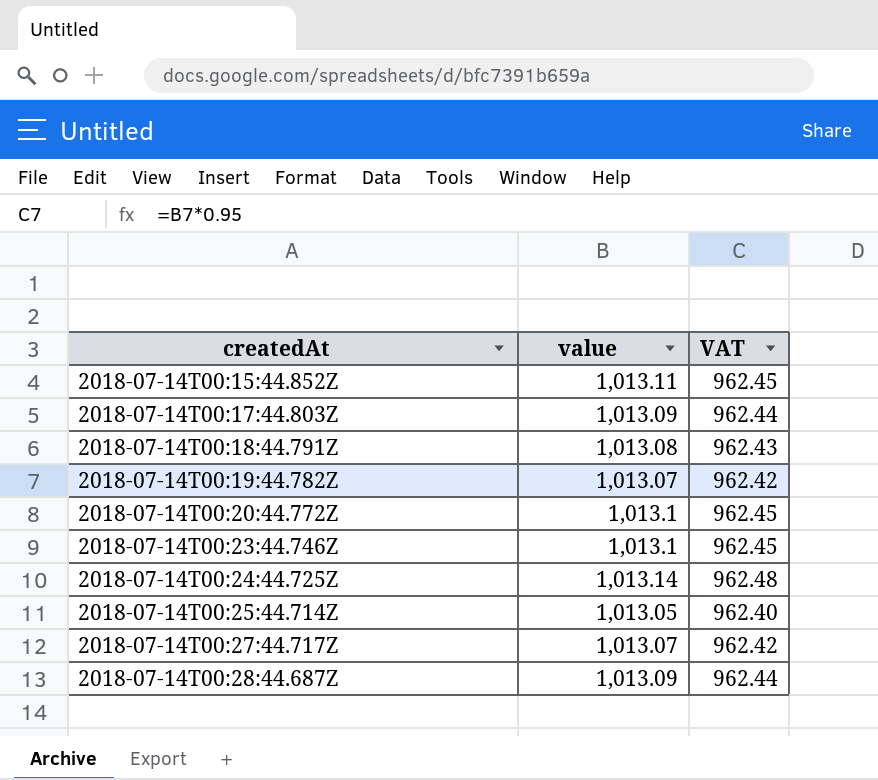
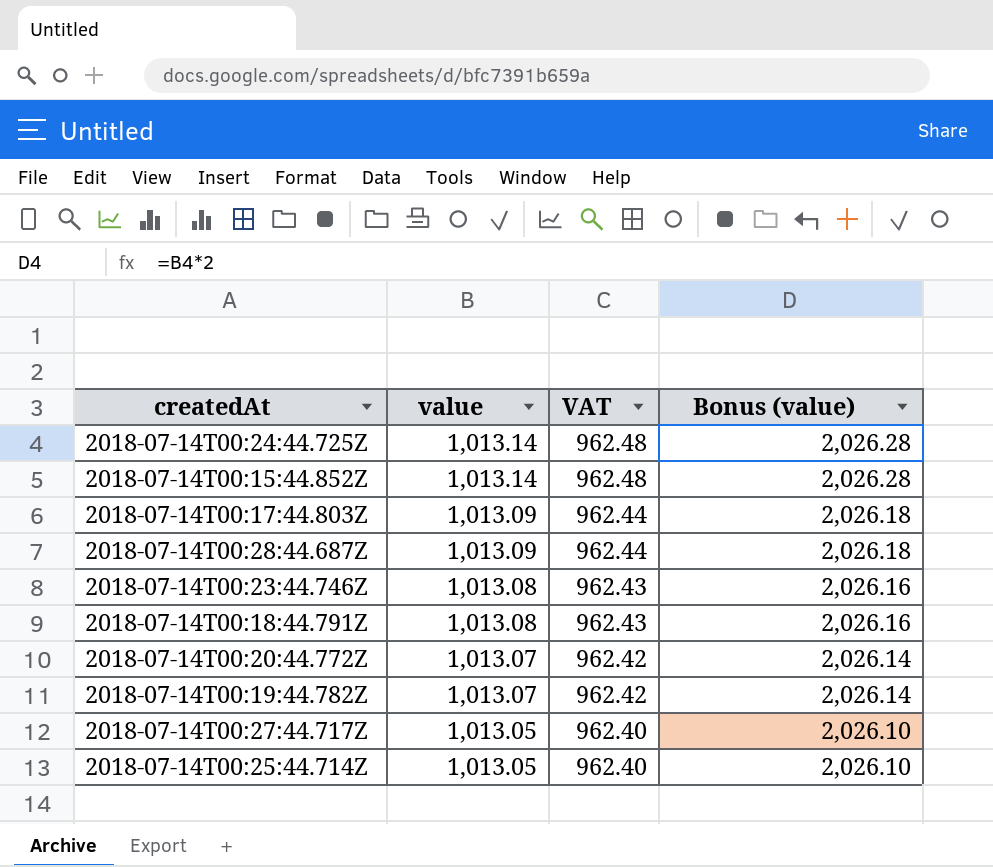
row order: createdAt ascending -> value descending
column Bonus (value) | formula: none -> [value] * 2
2018-07-14T00:15:44.852Z | value: 1,013.11 -> 1,013.14
2018-07-14T00:15:44.852Z | VAT: 962.45 -> 962.48
2018-07-14T00:23:44.746Z | value: 1,013.1 -> 1,013.08
2018-07-14T00:23:44.746Z | VAT: 962.45 -> 962.43
2018-07-14T00:20:44.772Z | value: 1,013.1 -> 1,013.07
2018-07-14T00:20:44.772Z | VAT: 962.45 -> 962.42
2018-07-14T00:27:44.717Z | value: 1,013.07 -> 1,013.05
2018-07-14T00:27:44.717Z | VAT: 962.42 -> 962.40

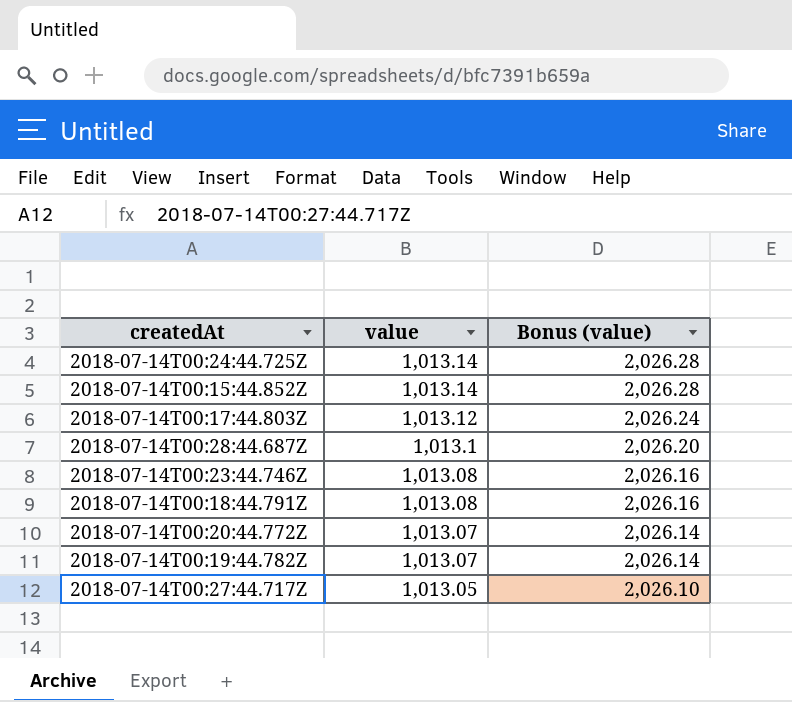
column VAT | formula: [value] * 0.95 -> none
row 2018-07-14T00:25:44.714Z: 1,013.05 | 962.40 | 2,026.10 -> none
2018-07-14T00:17:44.803Z | value: 1,013.09 -> 1,013.12
2018-07-14T00:17:44.803Z | Bonus (value): 2,026.18 -> 2,026.24
2018-07-14T00:28:44.687Z | value: 1,013.09 -> 1,013.1
2018-07-14T00:28:44.687Z | Bonus (value): 2,026.18 -> 2,026.20

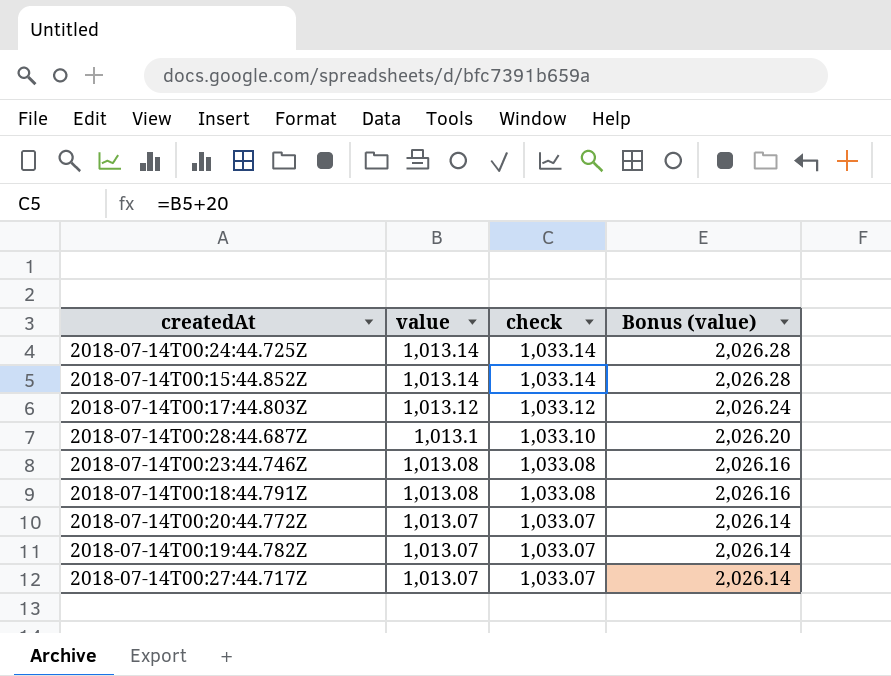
column check | formula: none -> [value] + 20
2018-07-14T00:27:44.717Z | value: 1,013.05 -> 1,013.07
2018-07-14T00:27:44.717Z | Bonus (value): 2,026.10 -> 2,026.14

